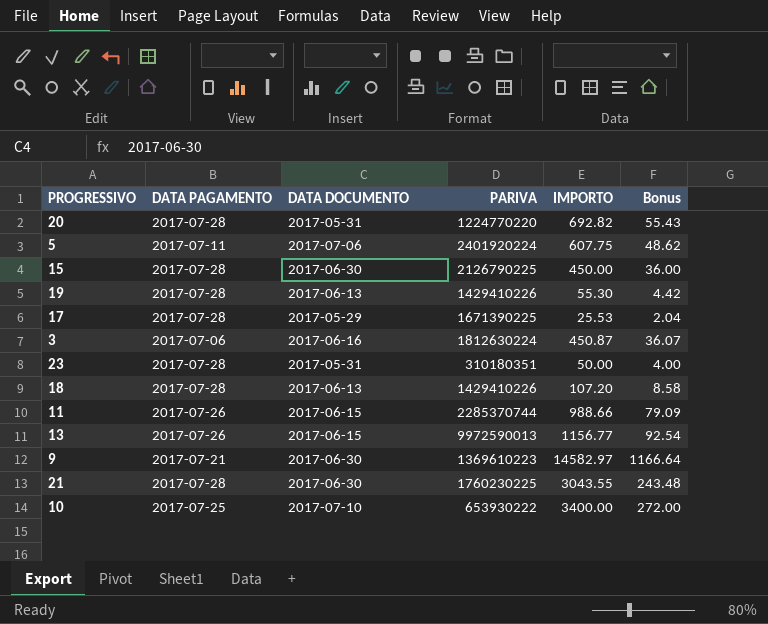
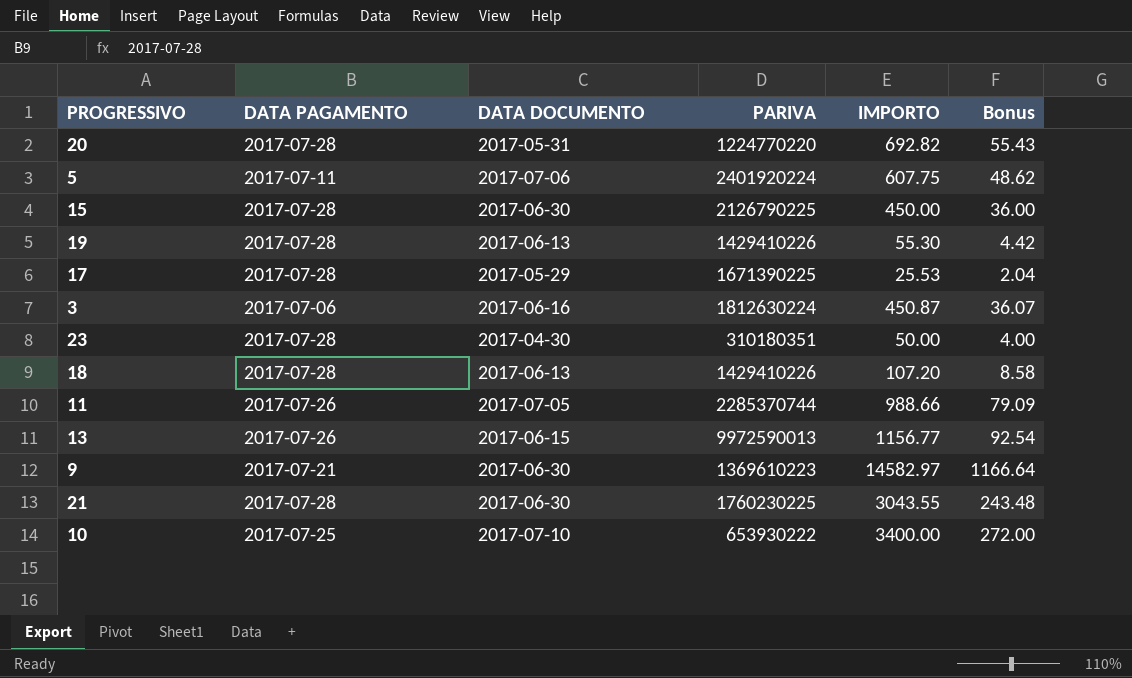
23 | DATA DOCUMENTO: 2017-05-31 -> 2017-04-30
11 | DATA DOCUMENTO: 2017-06-15 -> 2017-07-05

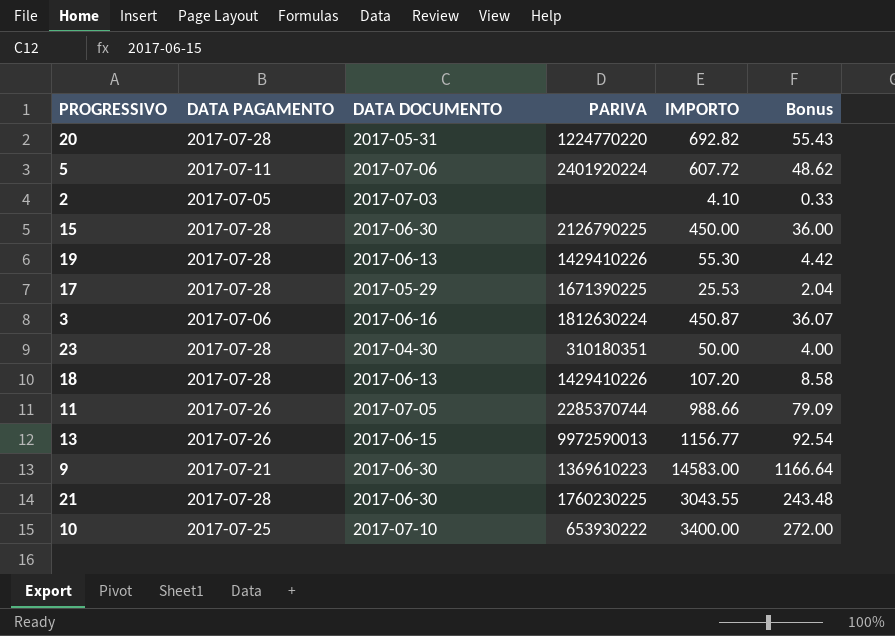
5 | IMPORTO: 607.75 -> 607.72
row 2: none -> 2017-07-05 | 2017-07-03 | none | 4.10 | 0.33
9 | IMPORTO: 14582.97 -> 14583.00

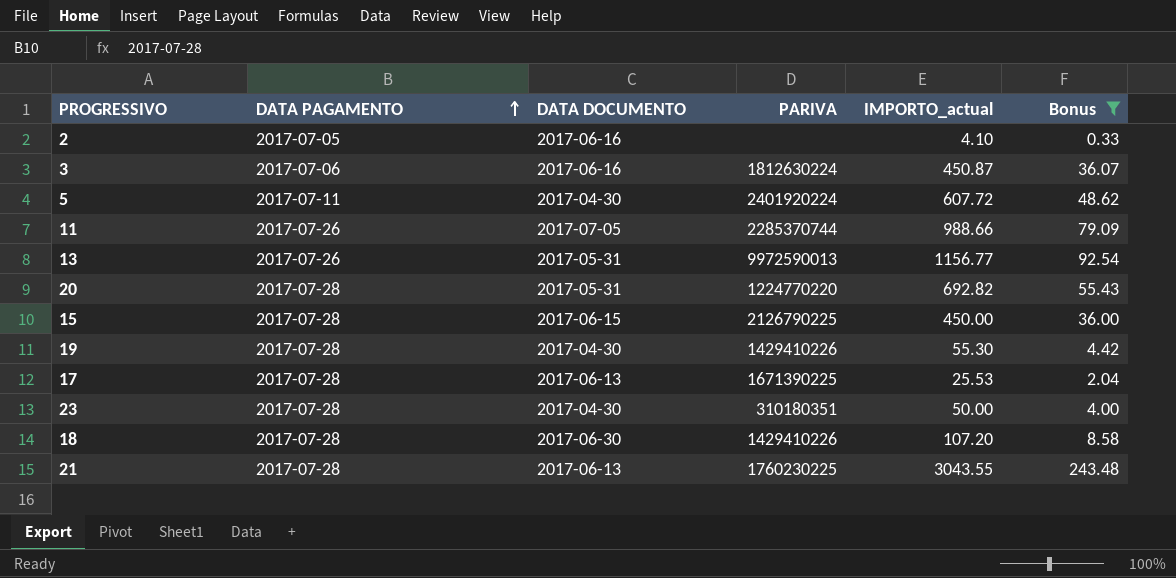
filter: none -> Bonus <= 243.48
row order: none -> DATA PAGAMENTO ascending
column name: IMPORTO -> IMPORTO_actual
2 | DATA DOCUMENTO: 2017-07-03 -> 2017-06-16
5 | DATA DOCUMENTO: 2017-07-06 -> 2017-04-30
13 | DATA DOCUMENTO: 2017-06-15 -> 2017-05-31
15 | DATA DOCUMENTO: 2017-06-30 -> 2017-06-15
19 | DATA DOCUMENTO: 2017-06-13 -> 2017-04-30
17 | DATA DOCUMENTO: 2017-05-29 -> 2017-06-13
18 | DATA DOCUMENTO: 2017-06-13 -> 2017-06-30
21 | DATA DOCUMENTO: 2017-06-30 -> 2017-06-13

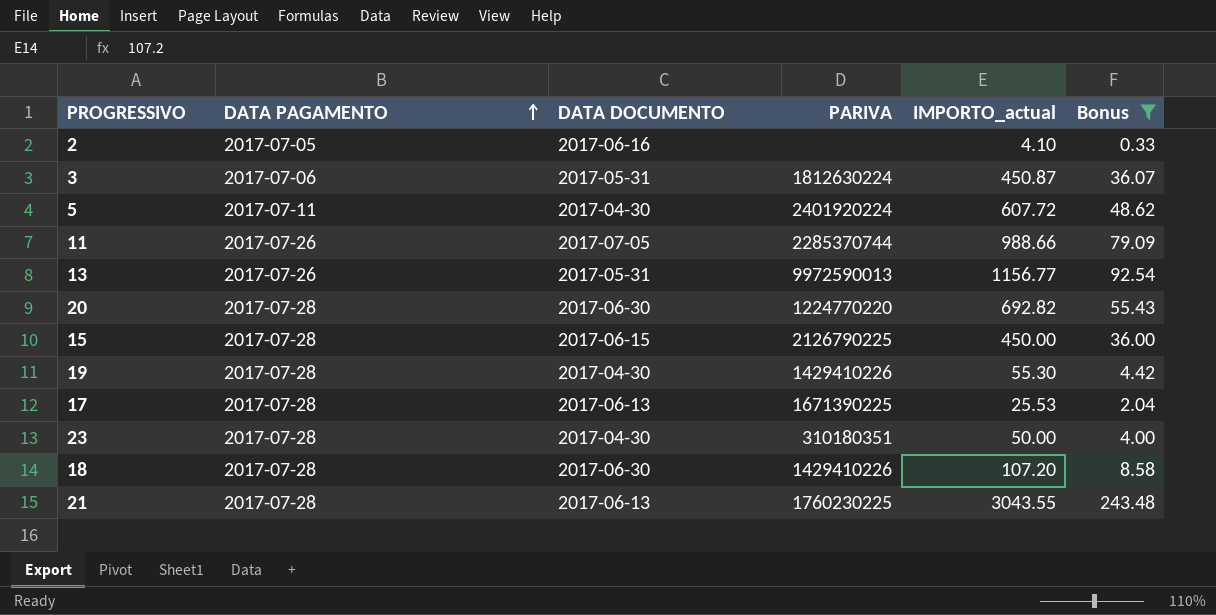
3 | DATA DOCUMENTO: 2017-06-16 -> 2017-05-31
20 | DATA DOCUMENTO: 2017-05-31 -> 2017-06-30

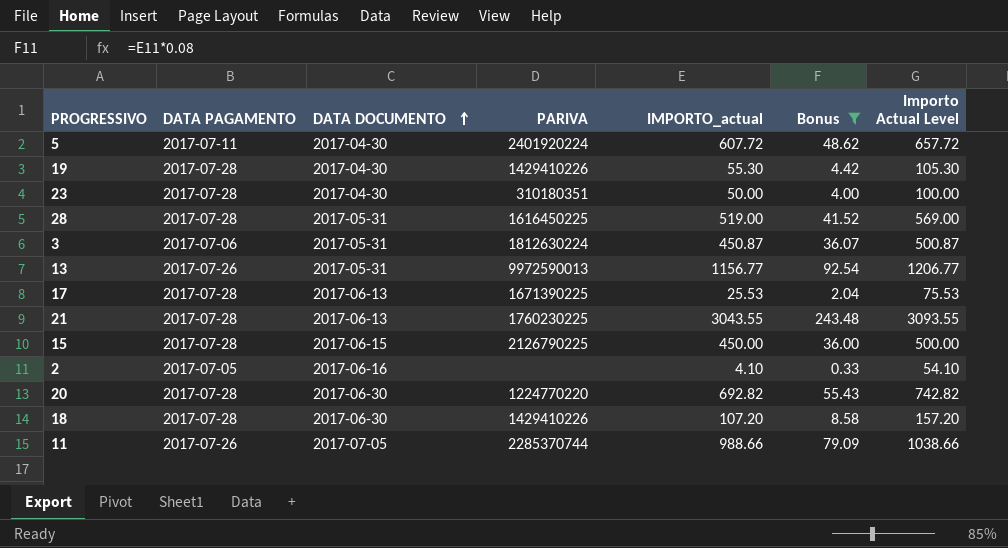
row order: DATA PAGAMENTO ascending -> DATA DOCUMENTO ascending
column Importo Actual Level | formula: none -> [IMPORTO_actual] + 50
row 28: none -> 2017-07-28 | 2017-05-31 | 1616450225 | 519.00 | 41.52 | 569.00

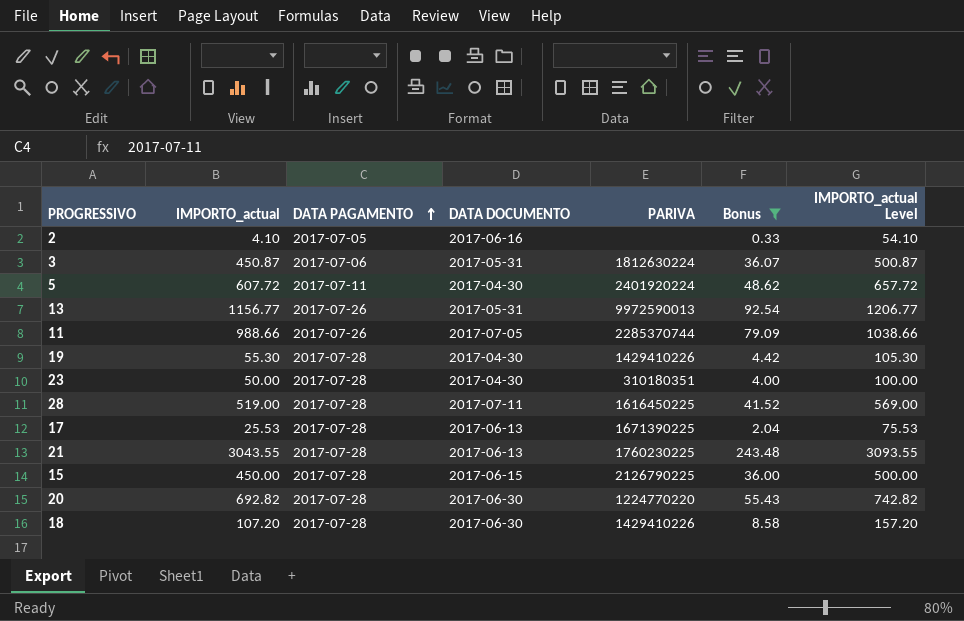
row order: DATA DOCUMENTO ascending -> DATA PAGAMENTO ascending
column IMPORTO_actual | position: 5 -> 2
column name: Importo Actual Level -> IMPORTO_actual Level
28 | DATA DOCUMENTO: 2017-05-31 -> 2017-07-11

